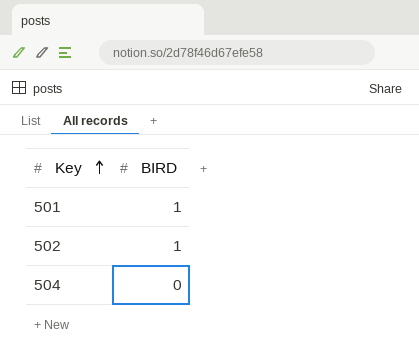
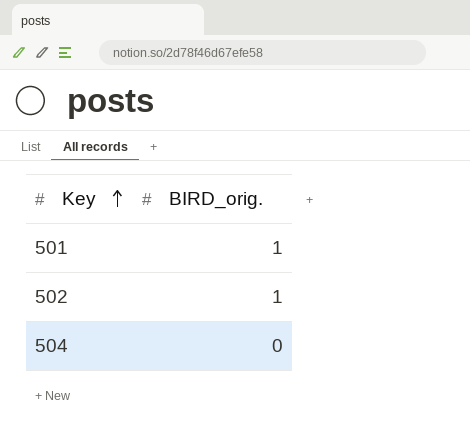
column name: BIRD -> BIRD_orig.

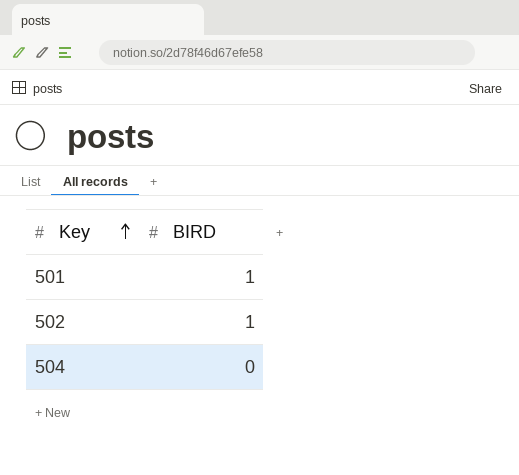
column name: BIRD_orig. -> BIRD

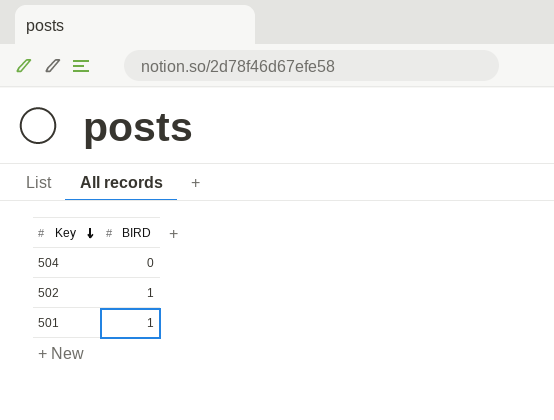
row order: Key ascending -> Key descending

